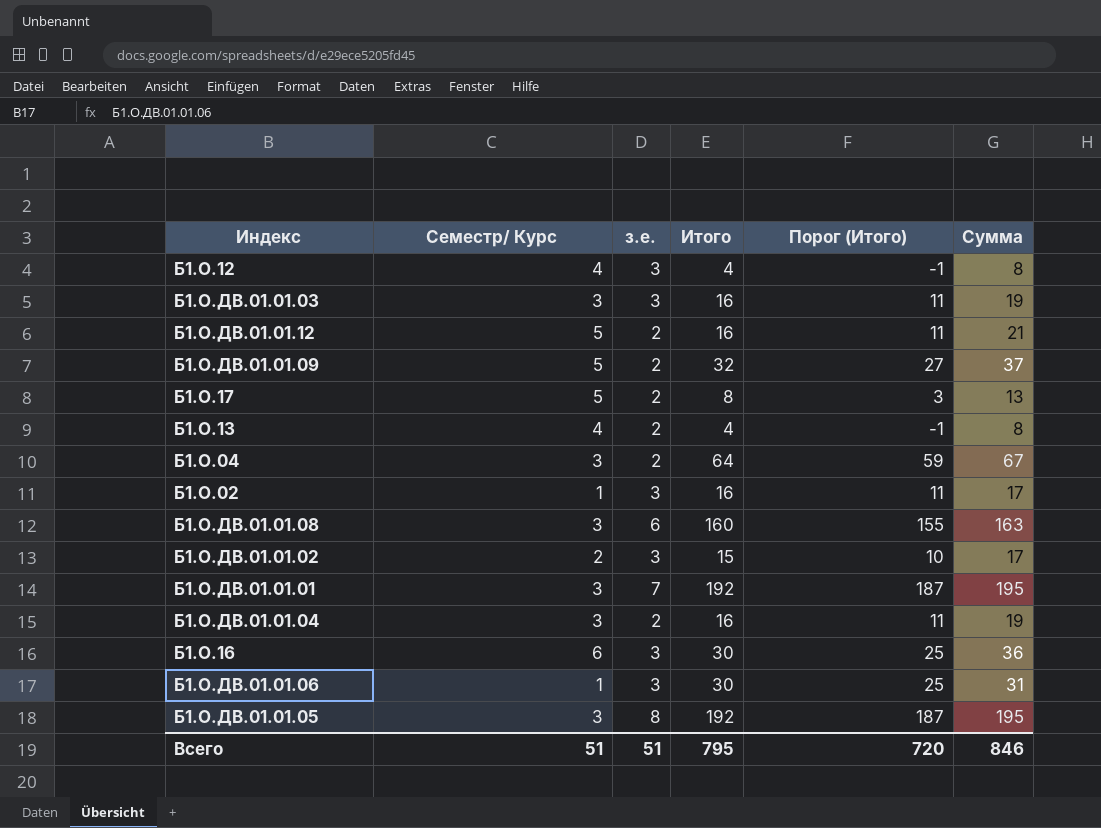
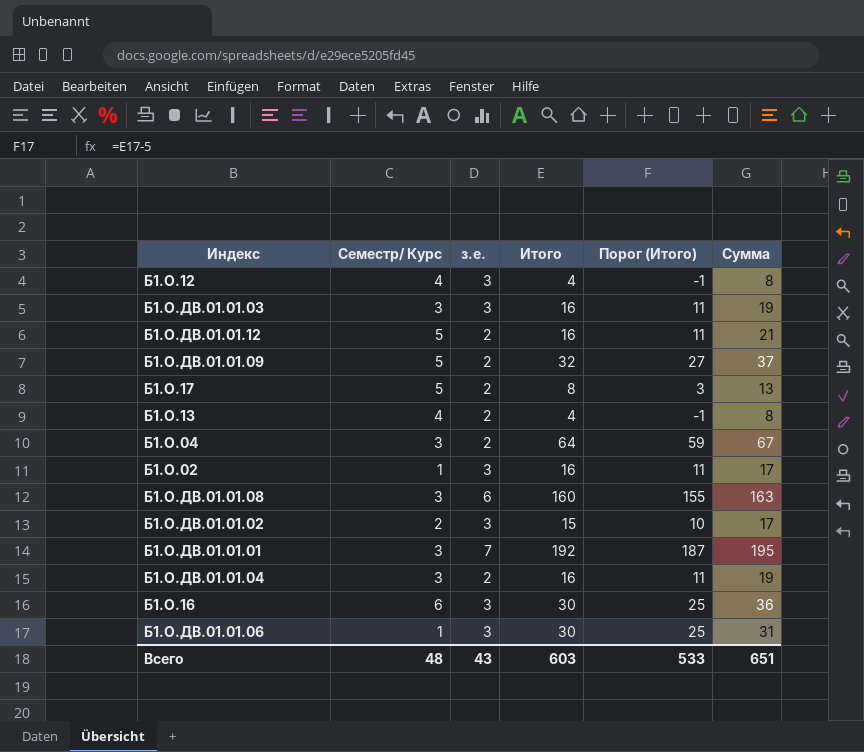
row Б1.О.ДВ.01.01.05: 3 | 8 | 192 | 187 | 195 -> none
Всего | Семестр/ Курс: 51 -> 48
Всего | з.е.: 51 -> 43
Всего | Итого: 795 -> 603
Всего | Порог (Итого): 720 -> 533
Всего | Сумма: 846 -> 651

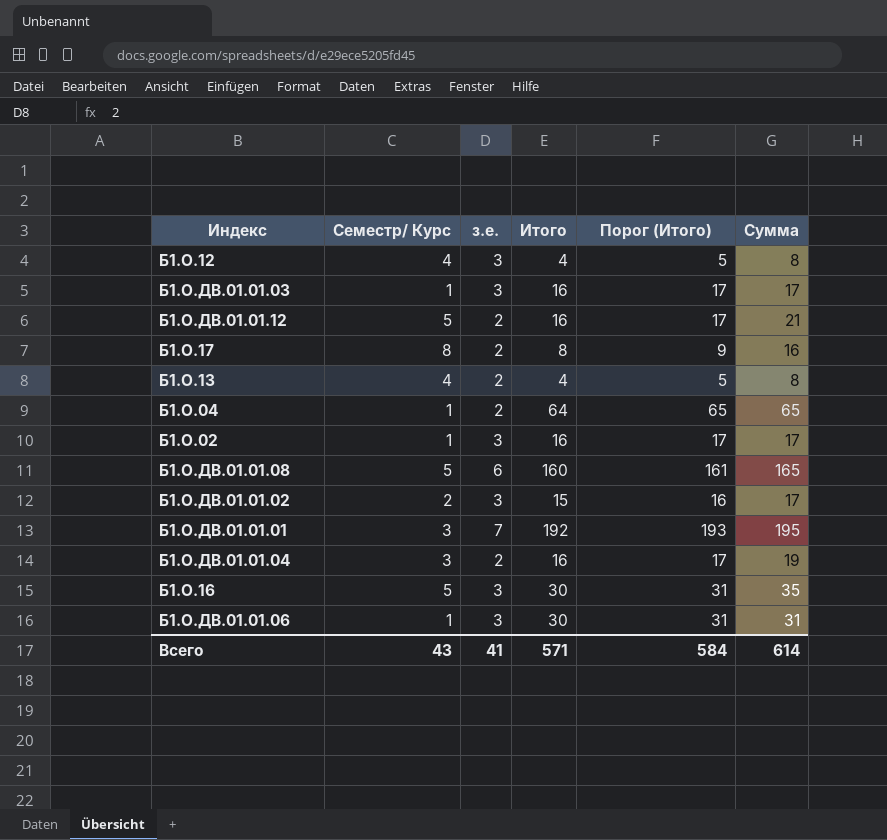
column Порог (Итого) | formula: [Итого] - 5 -> [Итого] + 1
row Б1.О.ДВ.01.01.09: 5 | 2 | 32 | 27 | 37 -> none
Б1.О.ДВ.01.01.03 | Семестр/ Курс: 3 -> 1
Б1.О.ДВ.01.01.03 | Сумма: 19 -> 17
Б1.О.17 | Семестр/ Курс: 5 -> 8
Б1.О.17 | Сумма: 13 -> 16
Б1.О.04 | Семестр/ Курс: 3 -> 1
Б1.О.04 | Сумма: 67 -> 65
Б1.О.ДВ.01.01.08 | Семестр/ Курс: 3 -> 5
Б1.О.ДВ.01.01.08 | Сумма: 163 -> 165
Б1.О.16 | Семестр/ Курс: 6 -> 5
Б1.О.16 | Сумма: 36 -> 35
Всего | Семестр/ Курс: 48 -> 43
Всего | з.е.: 43 -> 41
Всего | Итого: 603 -> 571
Всего | Порог (Итого): 533 -> 584
Всего | Сумма: 651 -> 614

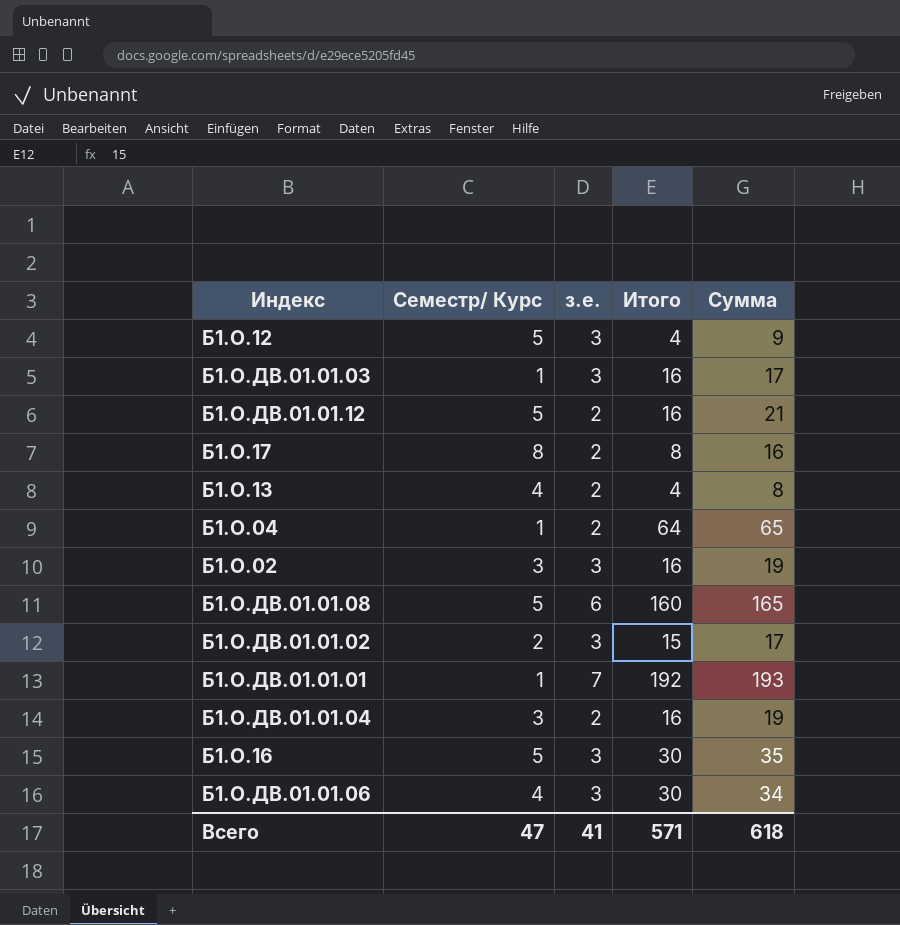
column Порог (Итого) | formula: [Итого] + 1 -> none
Б1.О.12 | Семестр/ Курс: 4 -> 5
Б1.О.12 | Сумма: 8 -> 9
Б1.О.02 | Семестр/ Курс: 1 -> 3
Б1.О.02 | Сумма: 17 -> 19
Б1.О.ДВ.01.01.01 | Семестр/ Курс: 3 -> 1
Б1.О.ДВ.01.01.01 | Сумма: 195 -> 193
Б1.О.ДВ.01.01.06 | Семестр/ Курс: 1 -> 4
Б1.О.ДВ.01.01.06 | Сумма: 31 -> 34
Всего | Семестр/ Курс: 43 -> 47
Всего | Сумма: 614 -> 618

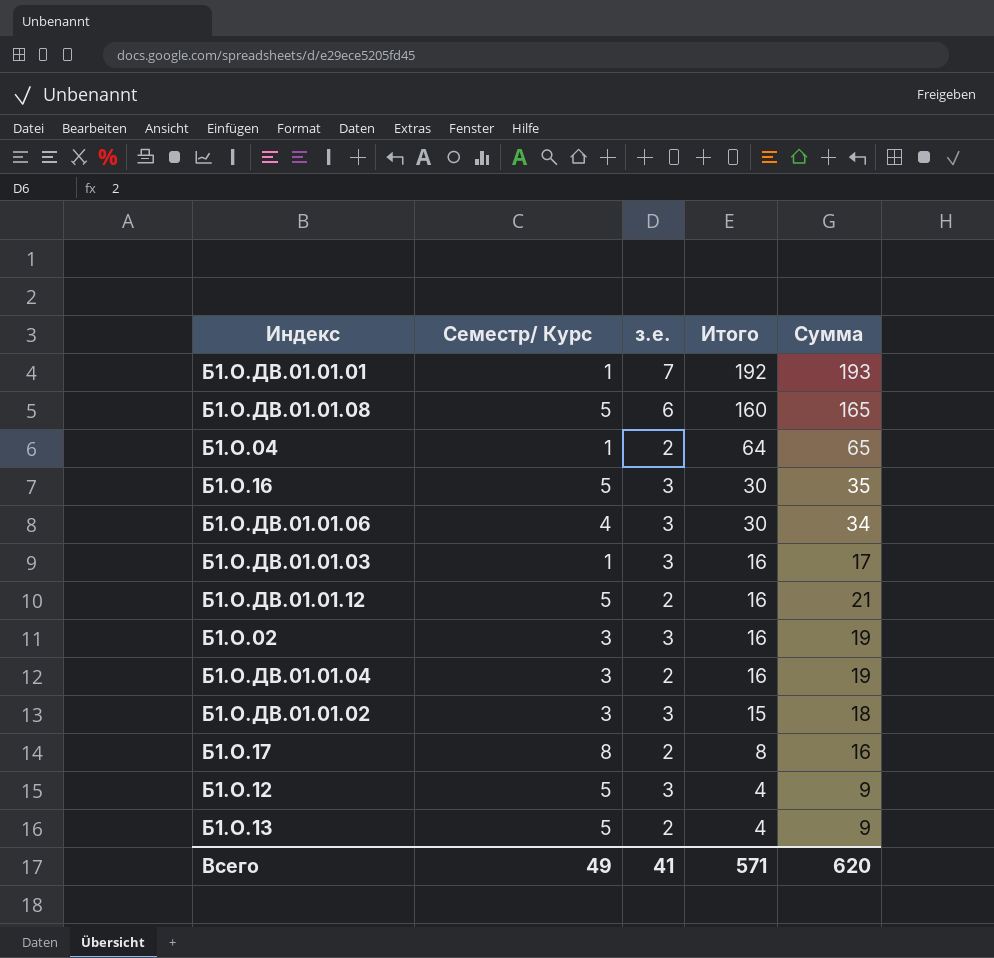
row order: none -> Итого descending
Б1.О.ДВ.01.01.02 | Семестр/ Курс: 2 -> 3
Б1.О.ДВ.01.01.02 | Сумма: 17 -> 18
Б1.О.13 | Семестр/ Курс: 4 -> 5
Б1.О.13 | Сумма: 8 -> 9
Всего | Семестр/ Курс: 47 -> 49
Всего | Сумма: 618 -> 620

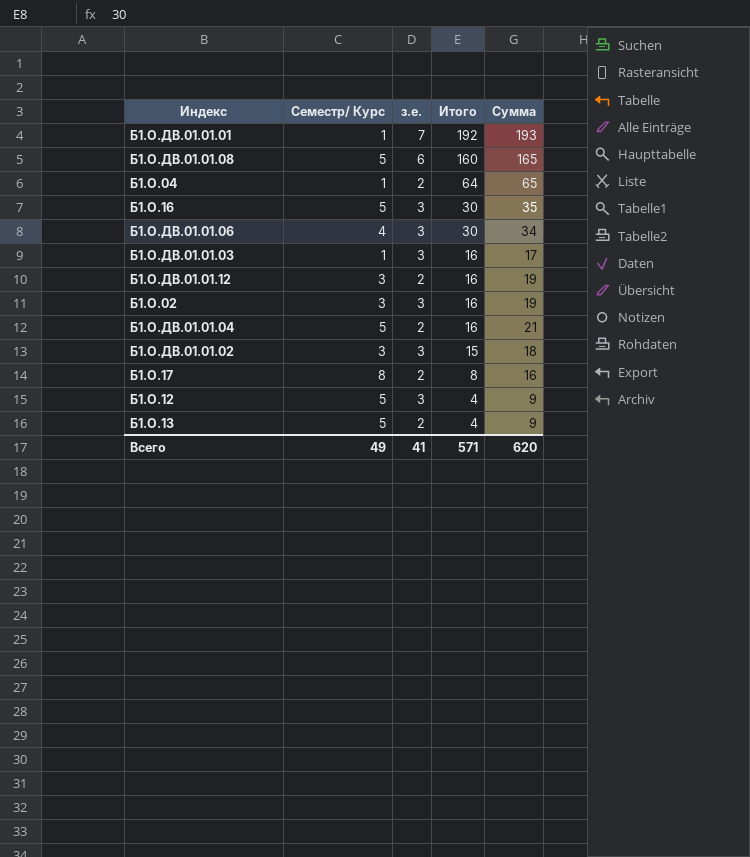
Б1.О.ДВ.01.01.12 | Семестр/ Курс: 5 -> 3
Б1.О.ДВ.01.01.12 | Сумма: 21 -> 19
Б1.О.ДВ.01.01.04 | Семестр/ Курс: 3 -> 5
Б1.О.ДВ.01.01.04 | Сумма: 19 -> 21

